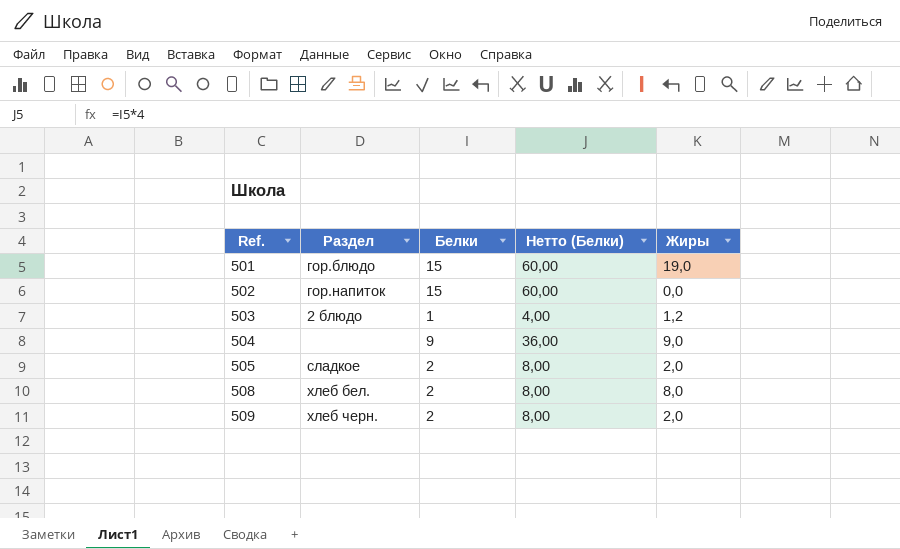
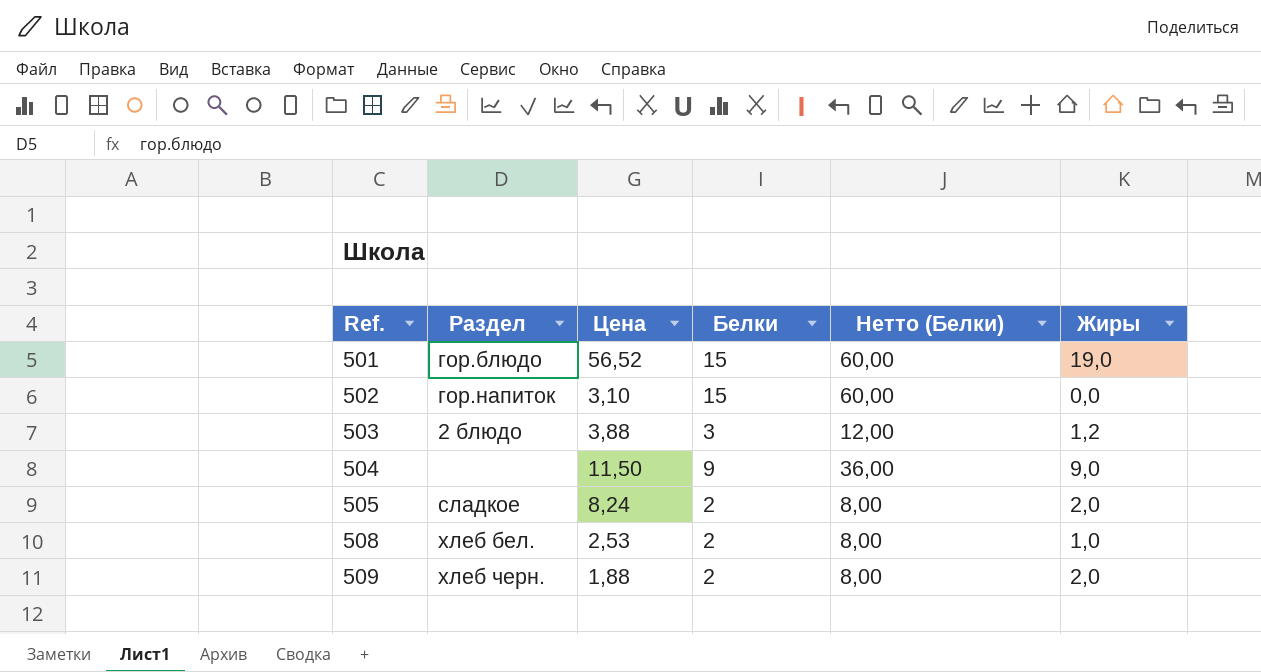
column Цена | position: none -> 3
503 | Белки: 1 -> 3
503 | Нетто (Белки): 4,00 -> 12,00
508 | Жиры: 8,0 -> 1,0

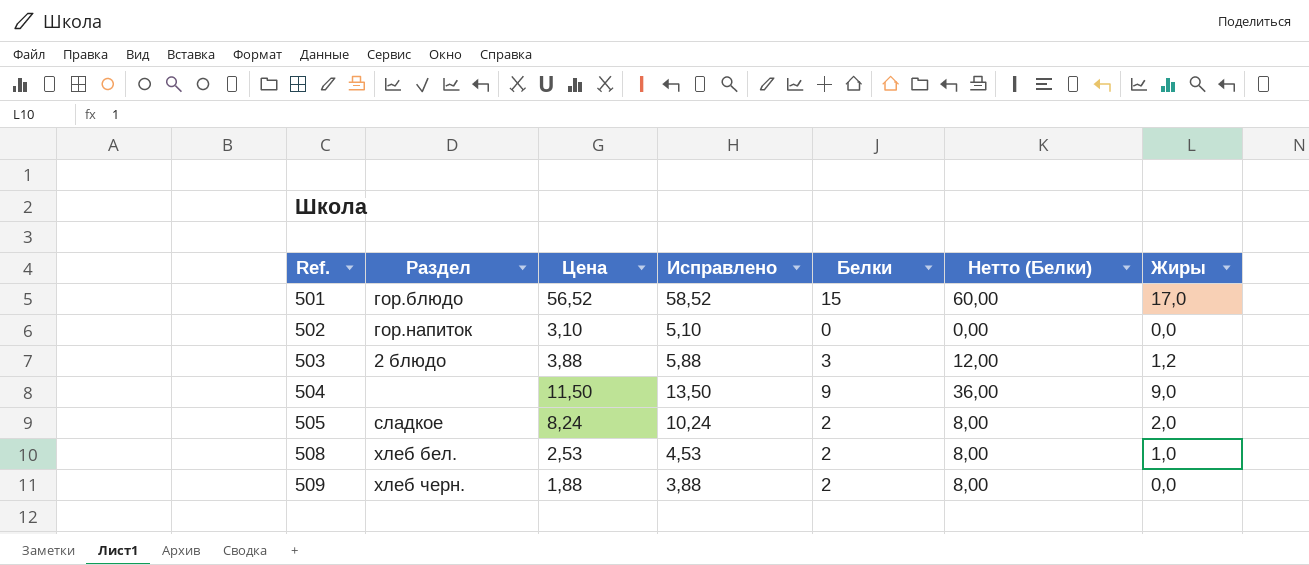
column Исправлено | formula: none -> [Цена] + 2
501 | Жиры: 19,0 -> 17,0
502 | Белки: 15 -> 0
502 | Нетто (Белки): 60,00 -> 0,00
509 | Жиры: 2,0 -> 0,0

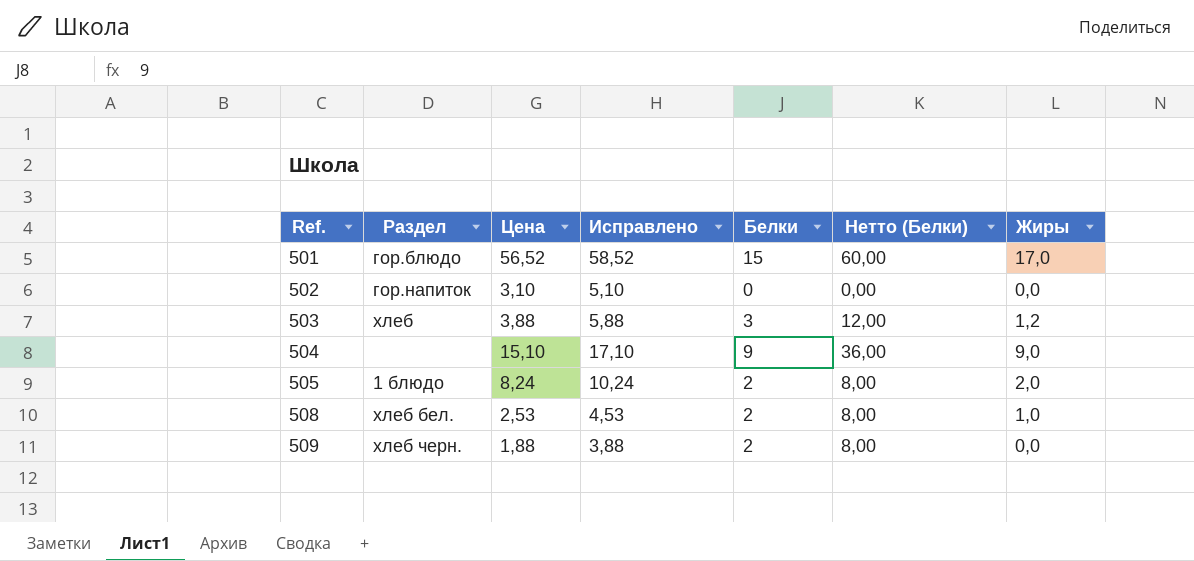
503 | Раздел: 2 блюдо -> хлеб
504 | Цена: 11,50 -> 15,10
504 | Исправлено: 13,50 -> 17,10
505 | Раздел: сладкое -> 1 блюдо

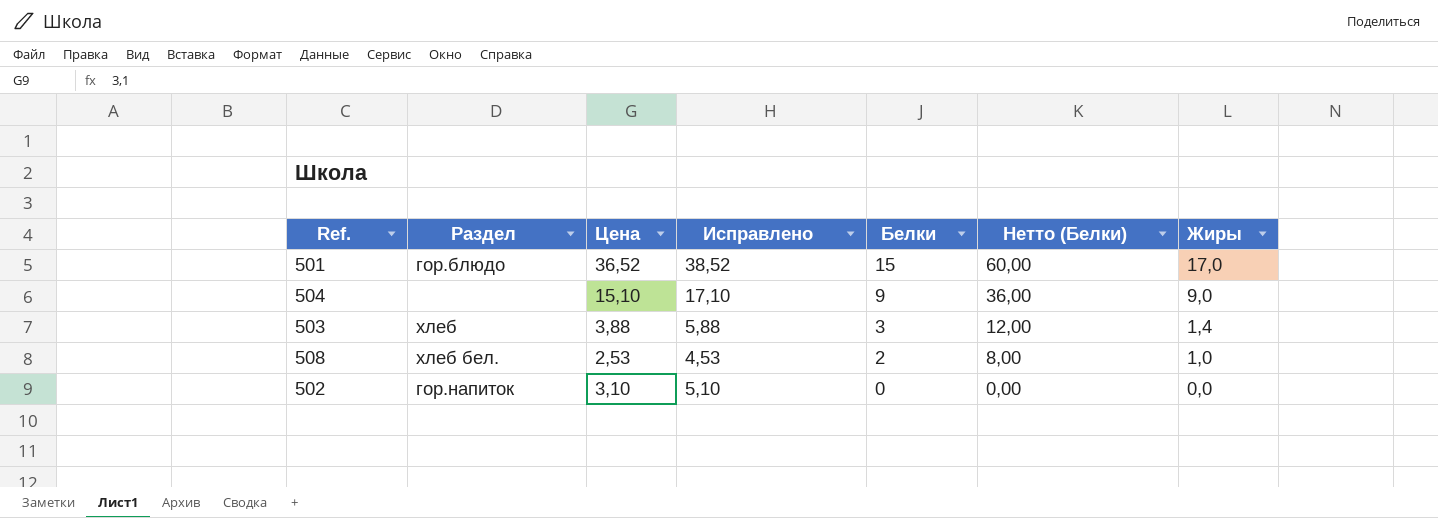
row order: Ref. ascending -> Белки descending
row 505: 1 блюдо | 8,24 | 10,24 | 2 | 8,00 | 2,0 -> none
row 509: хлеб черн. | 1,88 | 3,88 | 2 | 8,00 | 0,0 -> none
501 | Цена: 56,52 -> 36,52
501 | Исправлено: 58,52 -> 38,52
503 | Жиры: 1,2 -> 1,4

